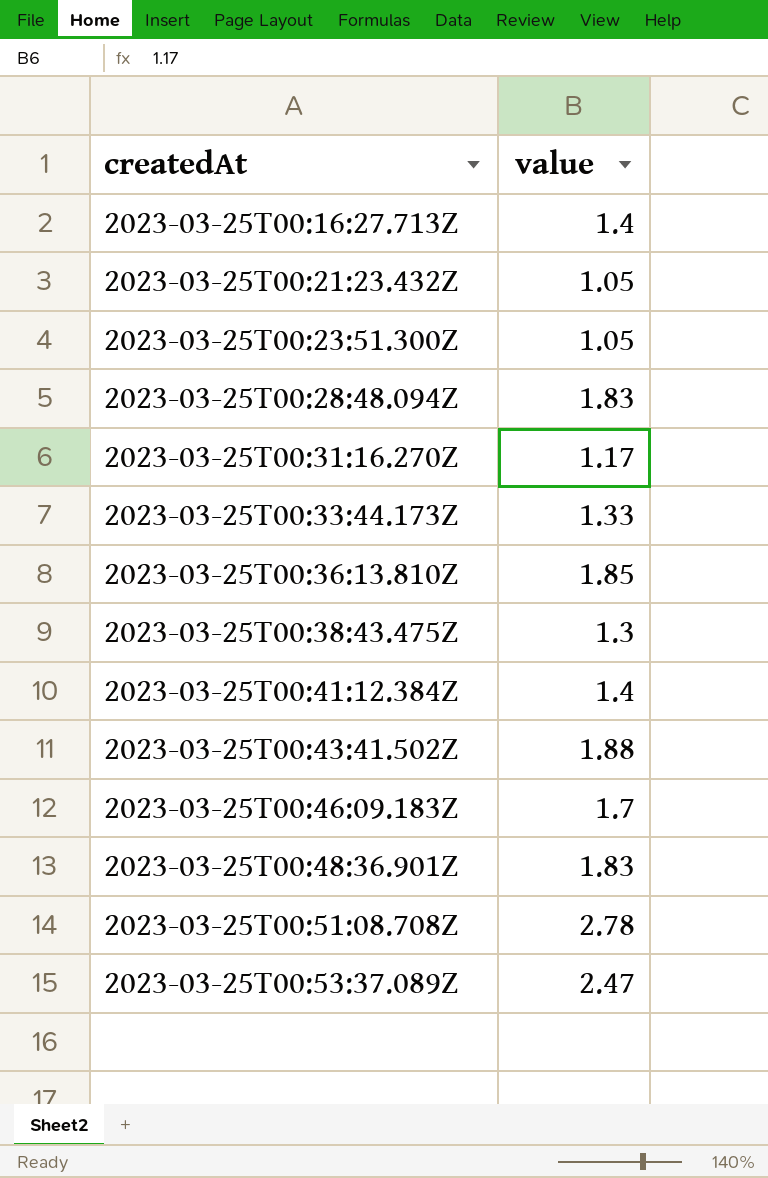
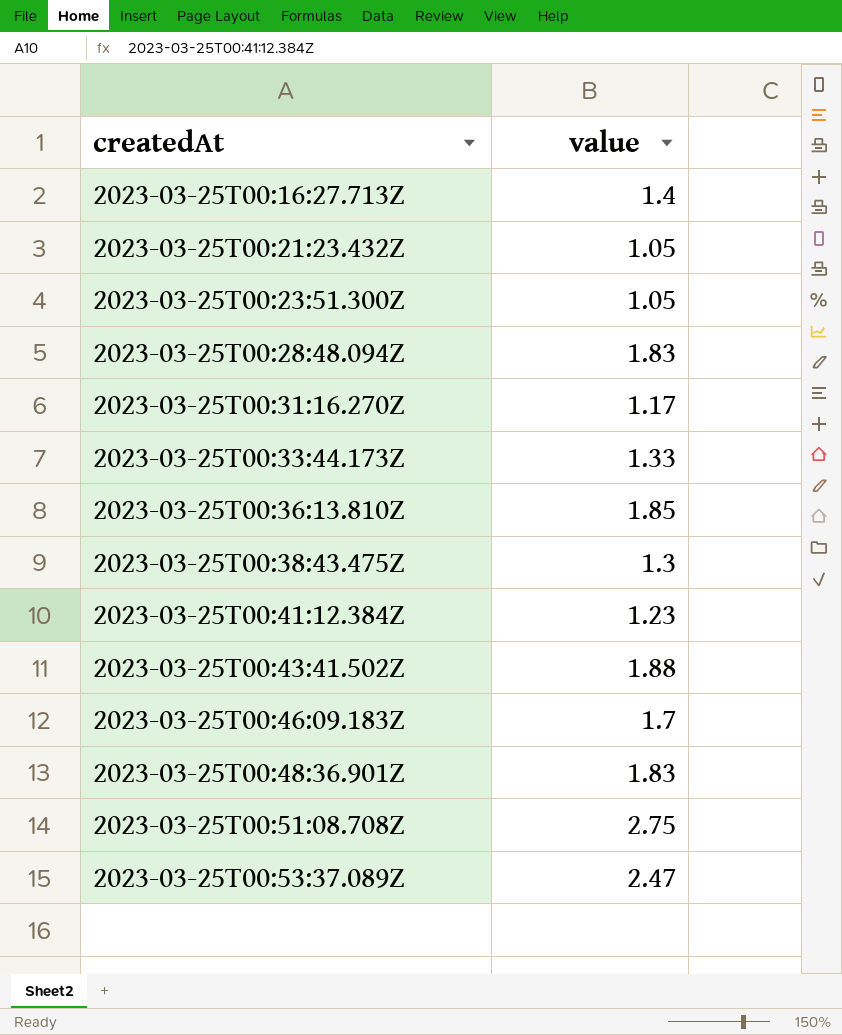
2023-03-25T00:41:12.384Z | value: 1.4 -> 1.23
2023-03-25T00:51:08.708Z | value: 2.78 -> 2.75

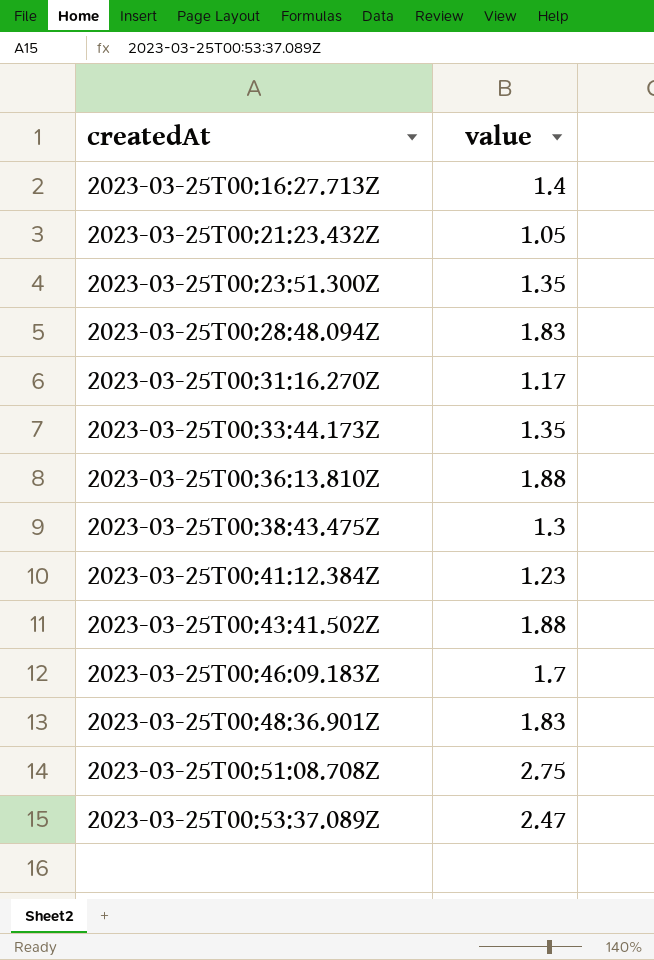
2023-03-25T00:23:51.300Z | value: 1.05 -> 1.35
2023-03-25T00:33:44.173Z | value: 1.33 -> 1.35
2023-03-25T00:36:13.810Z | value: 1.85 -> 1.88

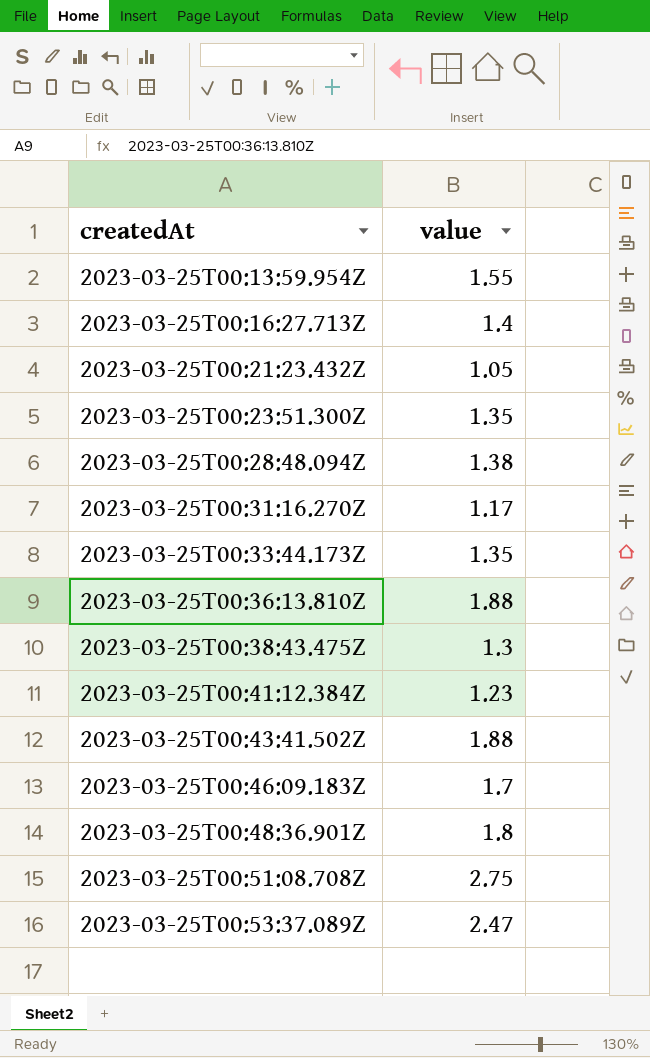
row 2023-03-25T00:13:59.954Z: none -> 1.55
2023-03-25T00:28:48.094Z | value: 1.83 -> 1.38
2023-03-25T00:48:36.901Z | value: 1.83 -> 1.8

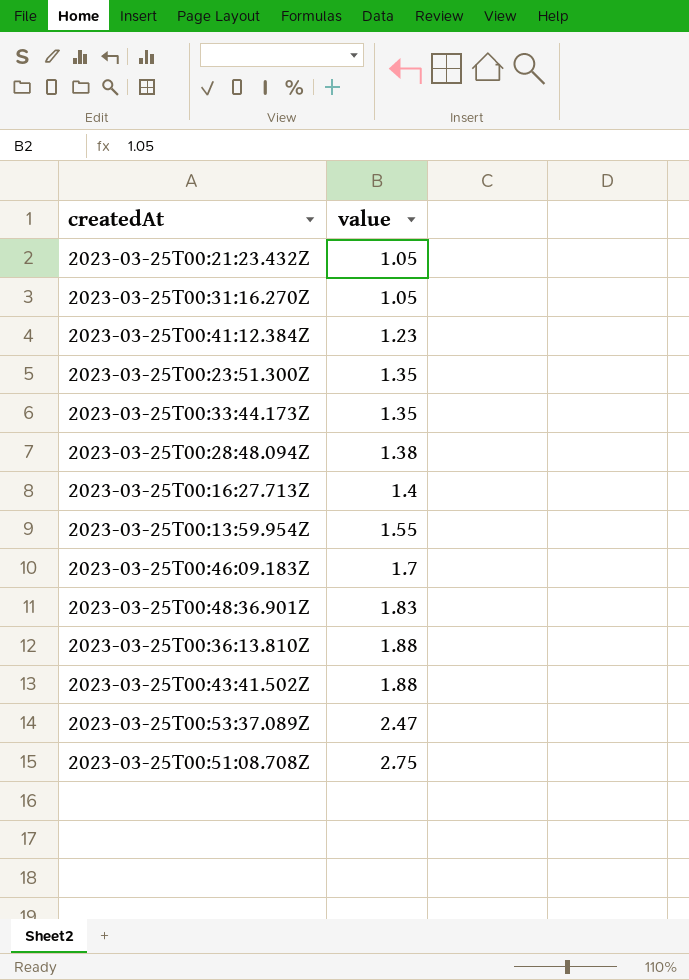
row order: createdAt ascending -> value ascending
row 2023-03-25T00:38:43.475Z: 1.3 -> none
2023-03-25T00:31:16.270Z | value: 1.17 -> 1.05
2023-03-25T00:48:36.901Z | value: 1.8 -> 1.83

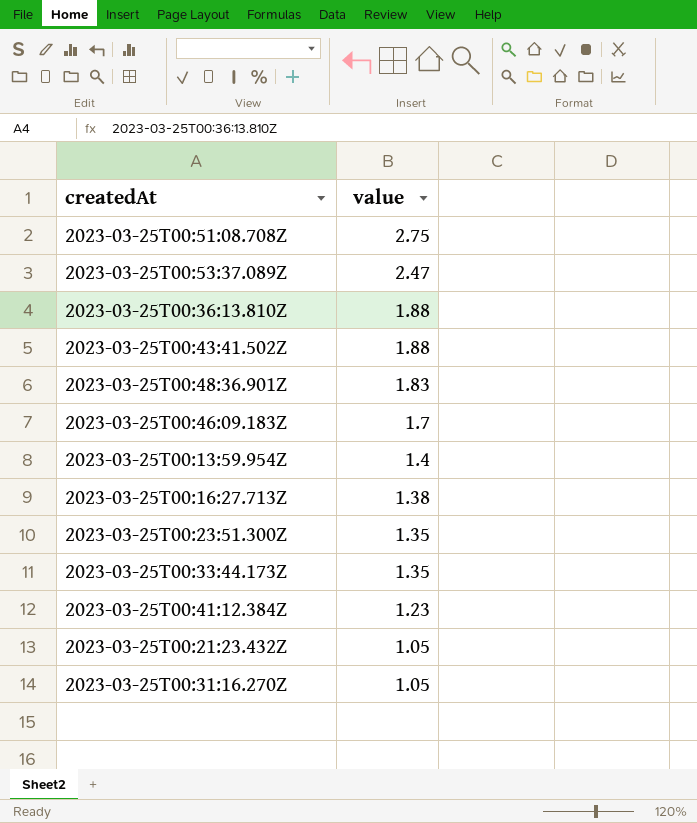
row order: value ascending -> value descending
row 2023-03-25T00:28:48.094Z: 1.38 -> none
2023-03-25T00:13:59.954Z | value: 1.55 -> 1.4
2023-03-25T00:16:27.713Z | value: 1.4 -> 1.38

